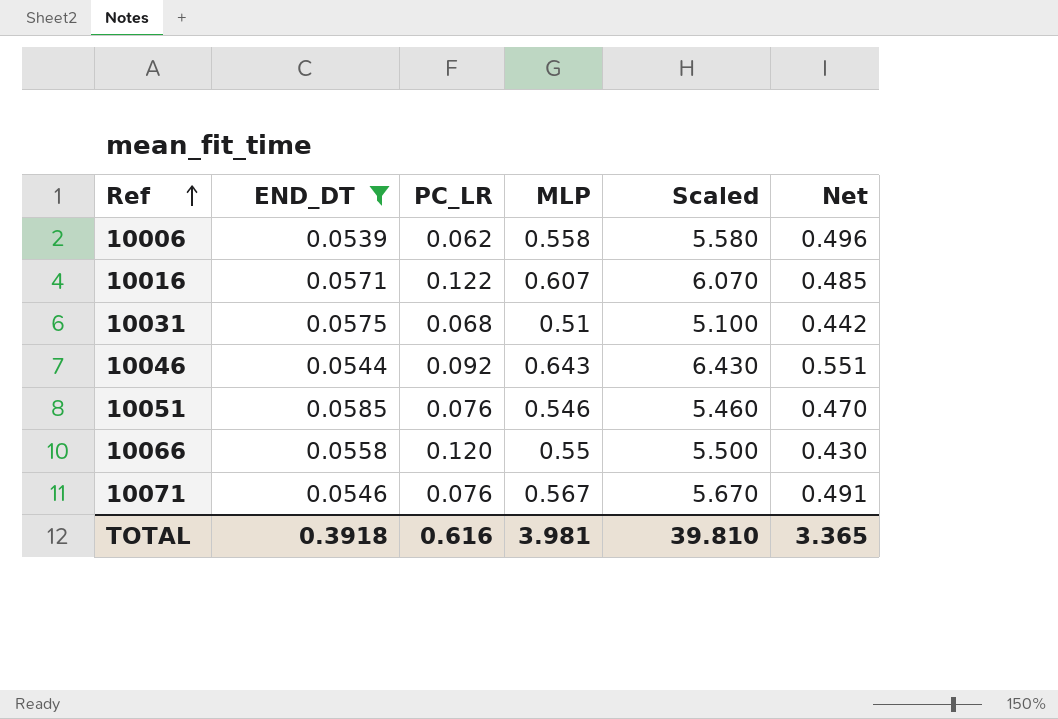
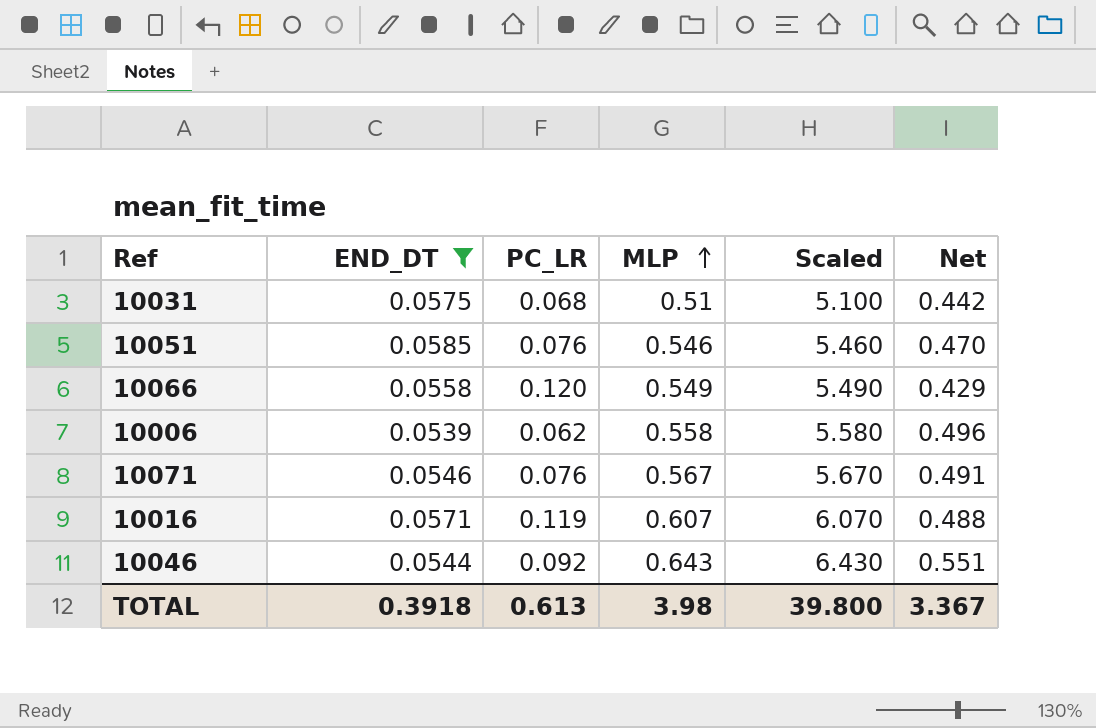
row order: Ref ascending -> MLP ascending
10066 | MLP: 0.55 -> 0.549
10066 | Scaled: 5.500 -> 5.490
10066 | Net: 0.430 -> 0.429
10016 | PC_LR: 0.122 -> 0.119
10016 | Net: 0.485 -> 0.488
TOTAL | PC_LR: 0.616 -> 0.613
TOTAL | MLP: 3.981 -> 3.98
TOTAL | Scaled: 39.810 -> 39.800
TOTAL | Net: 3.365 -> 3.367

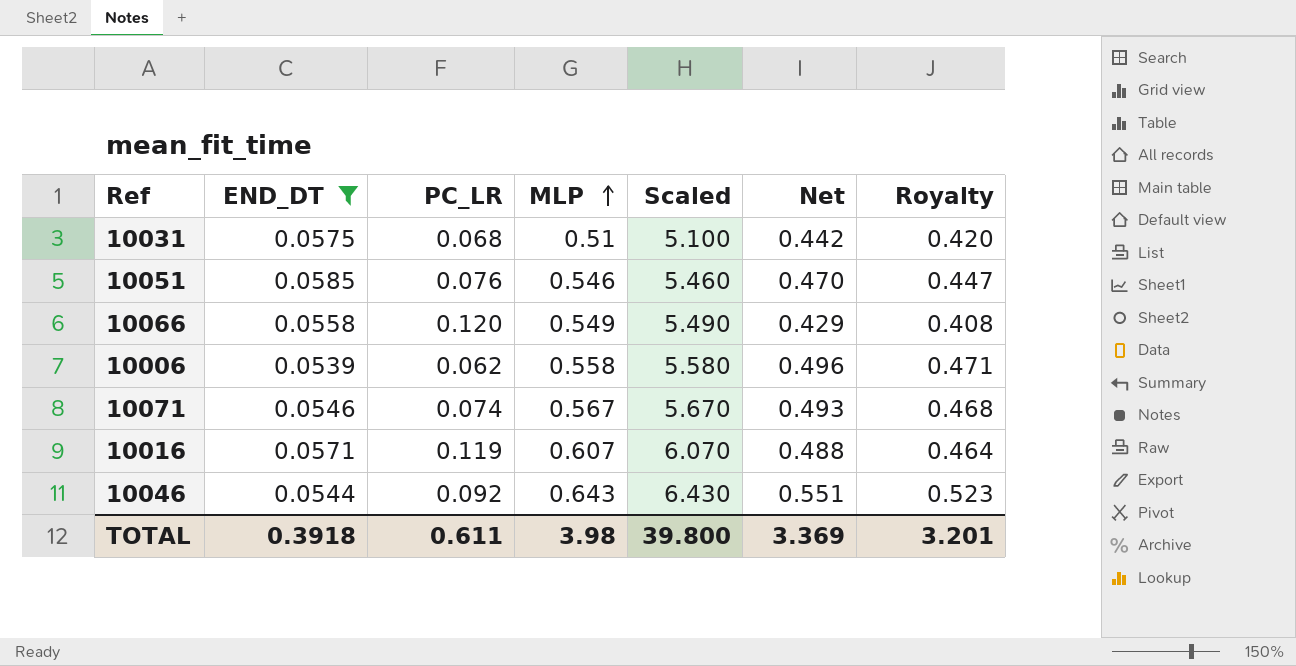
column Royalty | formula: none -> [Net] * 0.95
10071 | PC_LR: 0.076 -> 0.074
10071 | Net: 0.491 -> 0.493
TOTAL | PC_LR: 0.613 -> 0.611
TOTAL | Net: 3.367 -> 3.369

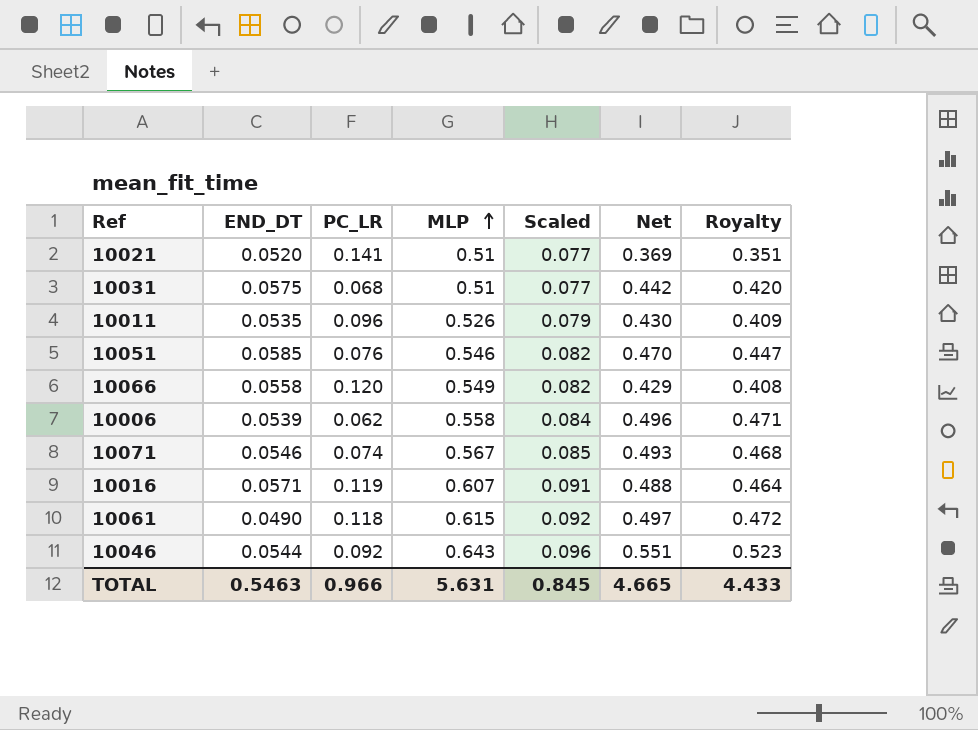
filter: END_DT >= 0.0539 -> none
column Scaled | formula: [MLP] * 10 -> [MLP] * 0.15
TOTAL | END_DT: 0.3918 -> 0.5463
TOTAL | PC_LR: 0.611 -> 0.966
TOTAL | MLP: 3.98 -> 5.631
TOTAL | Scaled: 39.800 -> 0.845
TOTAL | Net: 3.369 -> 4.665
TOTAL | Royalty: 3.201 -> 4.433

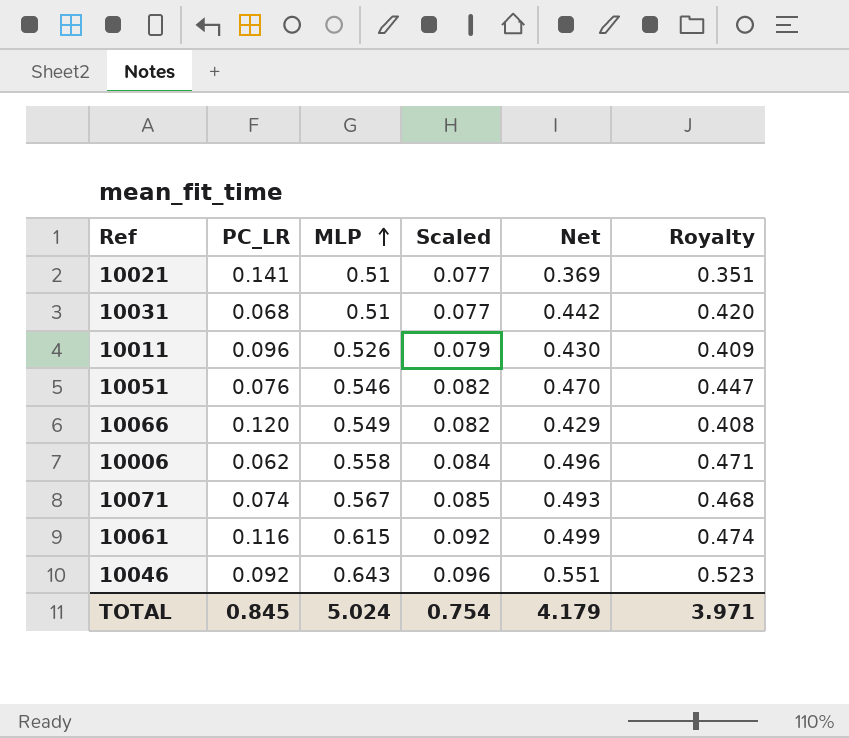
column END_DT | position: 2 -> none
row 10016: 0.0571 | 0.119 | 0.607 | 0.091 | 0.488 | 0.464 -> none
10061 | PC_LR: 0.118 -> 0.116
10061 | Net: 0.497 -> 0.499
10061 | Royalty: 0.472 -> 0.474
TOTAL | PC_LR: 0.966 -> 0.845
TOTAL | MLP: 5.631 -> 5.024
TOTAL | Scaled: 0.845 -> 0.754
TOTAL | Net: 4.665 -> 4.179
TOTAL | Royalty: 4.433 -> 3.971

